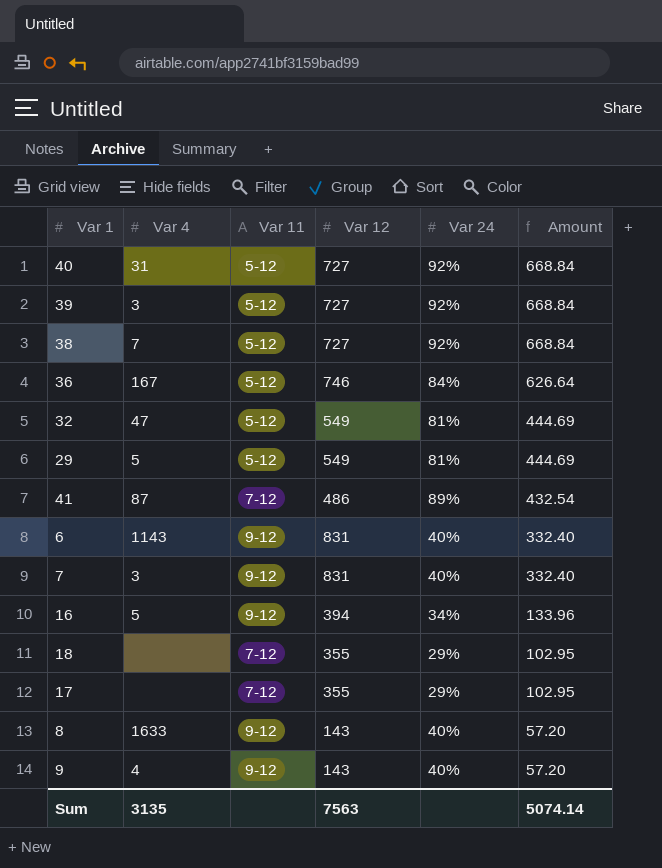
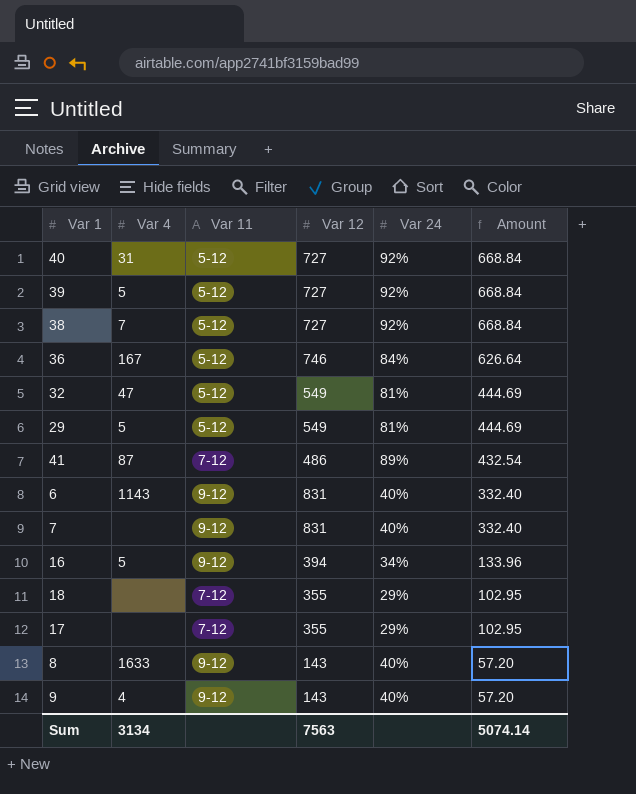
39 | Var 4: 3 -> 5
7 | Var 4: 3 -> none
Sum | Var 4: 3135 -> 3134

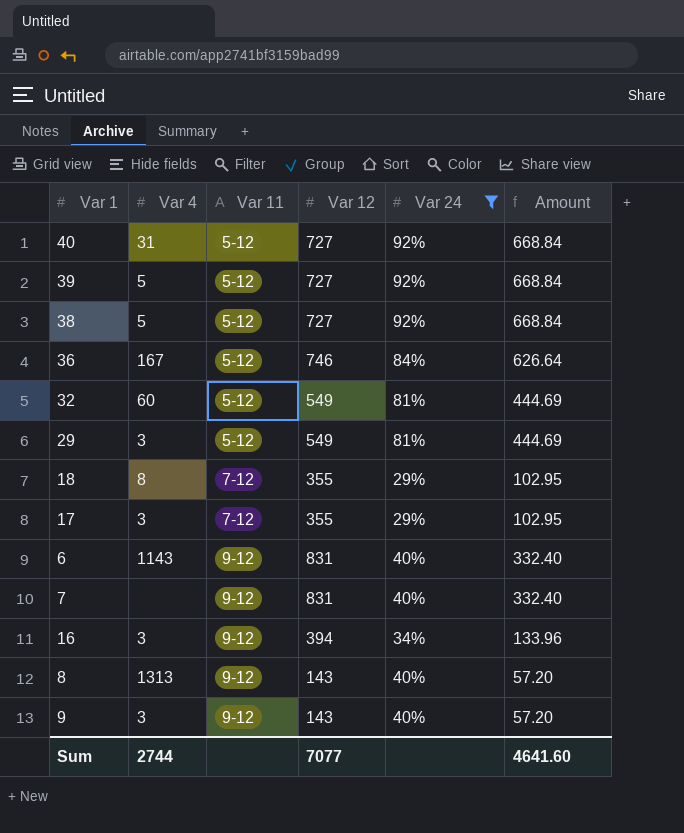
filter: none -> Var 24 != 89%
row order: Amount descending -> Var 11 ascending
38 | Var 4: 7 -> 5
32 | Var 4: 47 -> 60
29 | Var 4: 5 -> 3
18 | Var 4: none -> 8
17 | Var 4: none -> 3
16 | Var 4: 5 -> 3
8 | Var 4: 1633 -> 1313
9 | Var 4: 4 -> 3
Sum | Var 4: 3134 -> 2744
Sum | Var 12: 7563 -> 7077
Sum | Amount: 5074.14 -> 4641.60

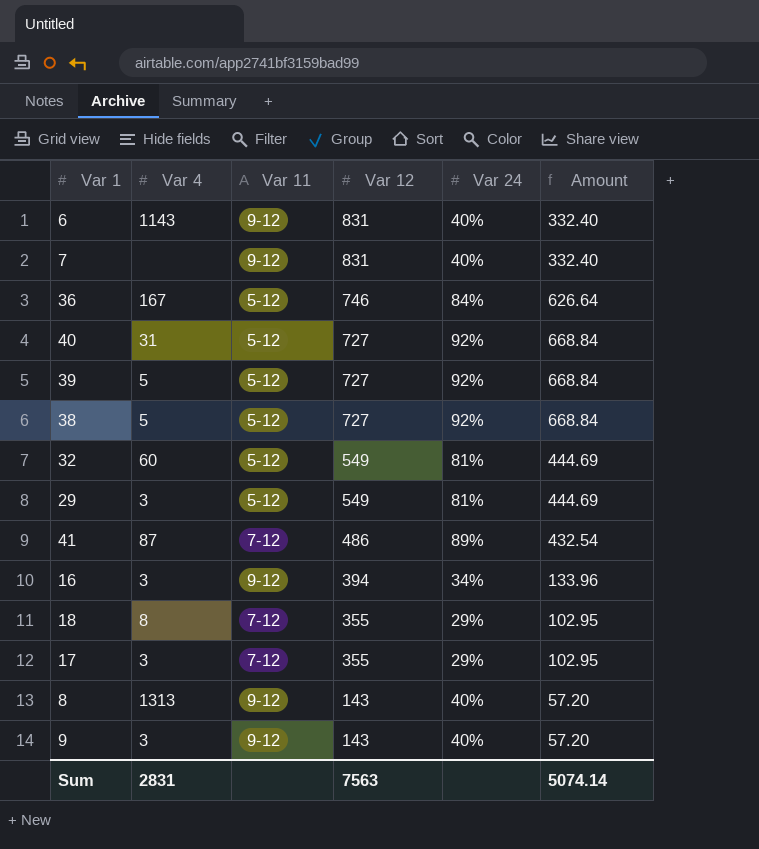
filter: Var 24 != 89% -> none
row order: Var 11 ascending -> Var 12 descending
Sum | Var 4: 2744 -> 2831
Sum | Var 12: 7077 -> 7563
Sum | Amount: 4641.60 -> 5074.14

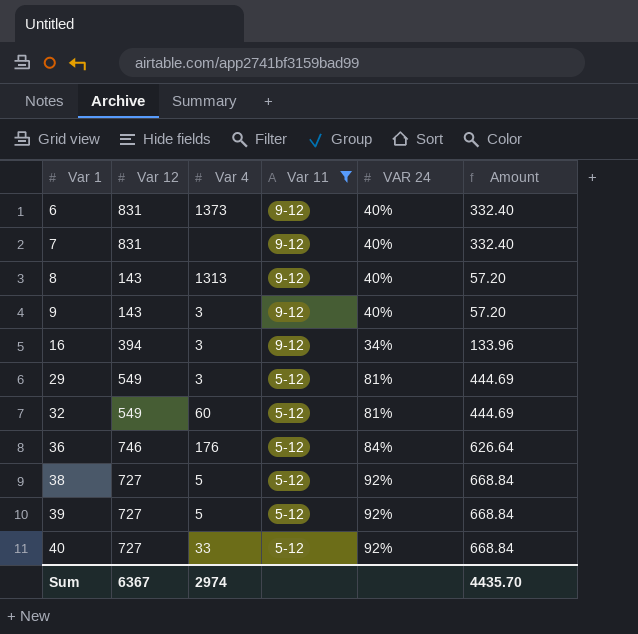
filter: none -> Var 11 != 7-12
row order: Var 12 descending -> Var 1 ascending
column Var 12 | position: 4 -> 2
column name: Var 24 -> VAR 24
6 | Var 4: 1143 -> 1373
36 | Var 4: 167 -> 176
40 | Var 4: 31 -> 33
Sum | Var 12: 7563 -> 6367
Sum | Var 4: 2831 -> 2974
Sum | Amount: 5074.14 -> 4435.70

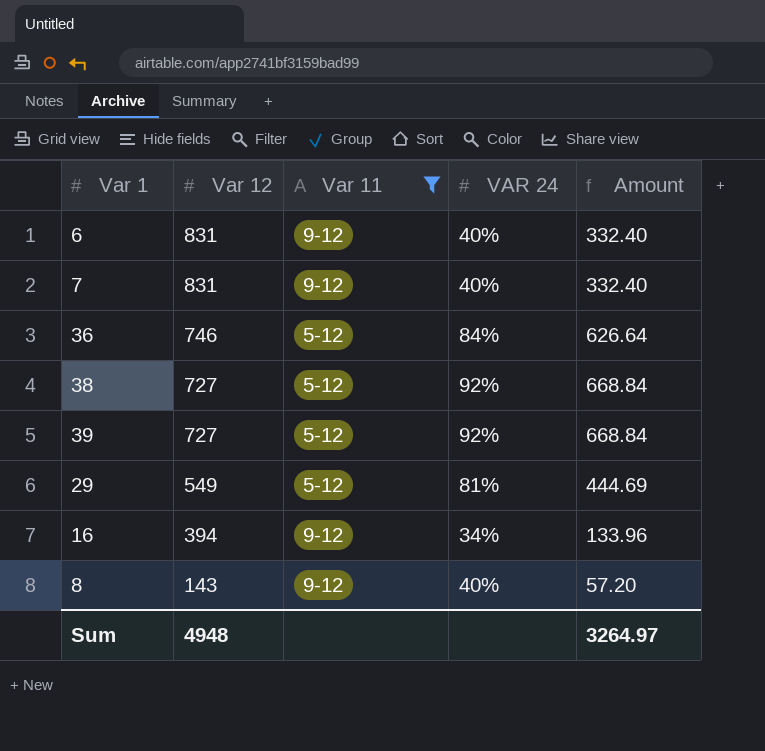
row order: Var 1 ascending -> Var 12 descending
column Var 4 | position: 3 -> none
row 9: 143 | 3 | 9-12 | 40% | 57.20 -> none
row 32: 549 | 60 | 5-12 | 81% | 444.69 -> none
row 40: 727 | 33 | 5-12 | 92% | 668.84 -> none
Sum | Var 12: 6367 -> 4948
Sum | Amount: 4435.70 -> 3264.97

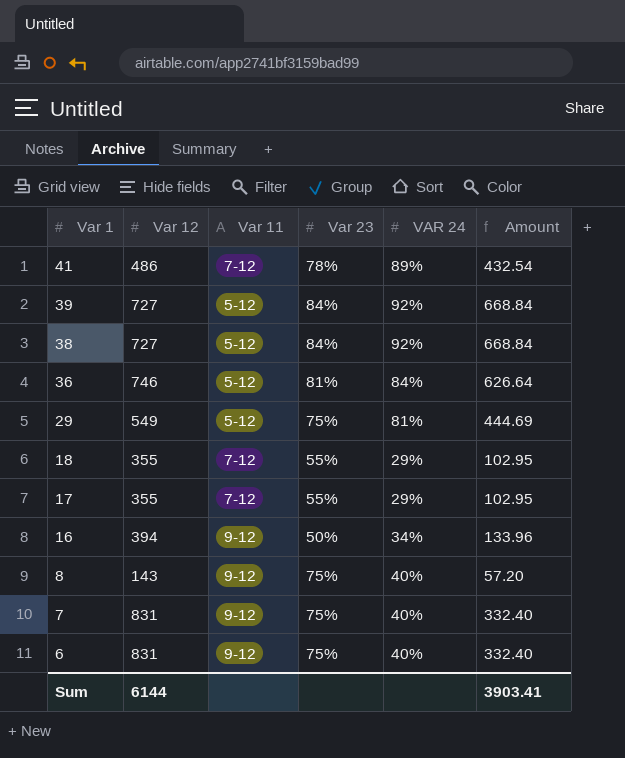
filter: Var 11 != 7-12 -> none
row order: Var 12 descending -> Var 1 descending
column Var 23 | position: none -> 4
Sum | Var 12: 4948 -> 6144
Sum | Amount: 3264.97 -> 3903.41

